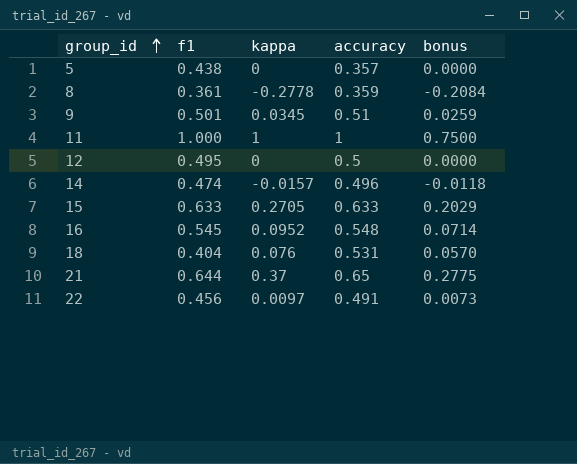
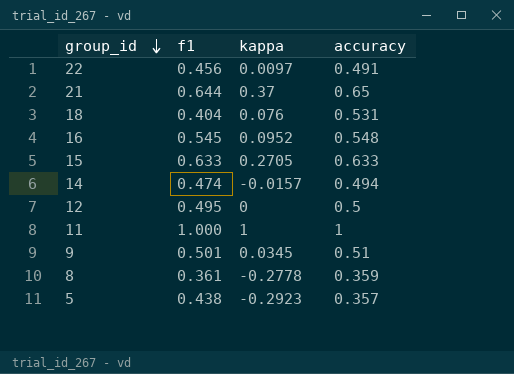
row order: group_id ascending -> group_id descending
column bonus | formula: [kappa] * 0.75 -> none
14 | accuracy: 0.496 -> 0.494
5 | kappa: 0 -> -0.2923

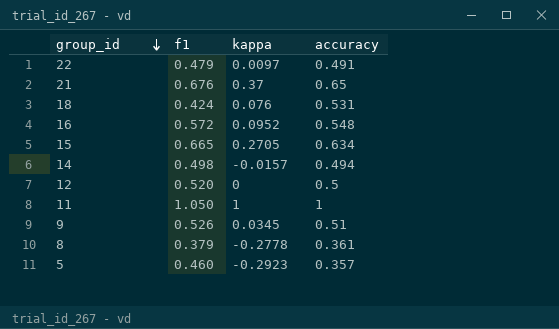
22 | f1: 0.456 -> 0.479
21 | f1: 0.644 -> 0.676
18 | f1: 0.404 -> 0.424
16 | f1: 0.545 -> 0.572
15 | f1: 0.633 -> 0.665
15 | accuracy: 0.633 -> 0.634
14 | f1: 0.474 -> 0.498
12 | f1: 0.495 -> 0.520
11 | f1: 1.000 -> 1.050
9 | f1: 0.501 -> 0.526
8 | f1: 0.361 -> 0.379
8 | accuracy: 0.359 -> 0.361
5 | f1: 0.438 -> 0.460

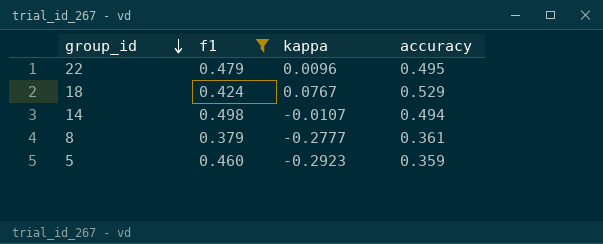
filter: none -> f1 <= 0.498
22 | kappa: 0.0097 -> 0.0096
22 | accuracy: 0.491 -> 0.495
18 | kappa: 0.076 -> 0.0767
18 | accuracy: 0.531 -> 0.529
14 | kappa: -0.0157 -> -0.0107
8 | kappa: -0.2778 -> -0.2777
5 | accuracy: 0.357 -> 0.359

